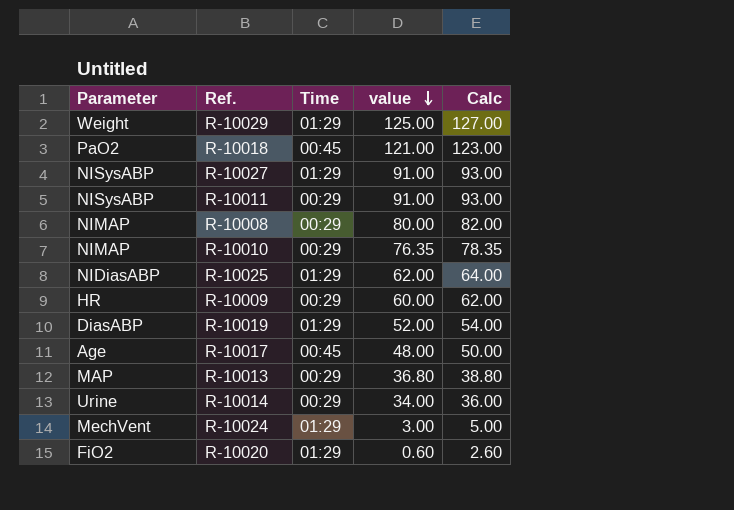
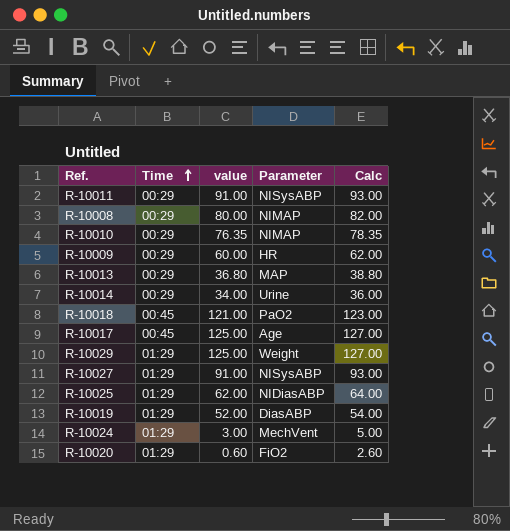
row order: value descending -> Time ascending
column Parameter | position: 1 -> 4
R-10017 | value: 48.00 -> 125.00
R-10017 | Calc: 50.00 -> 127.00

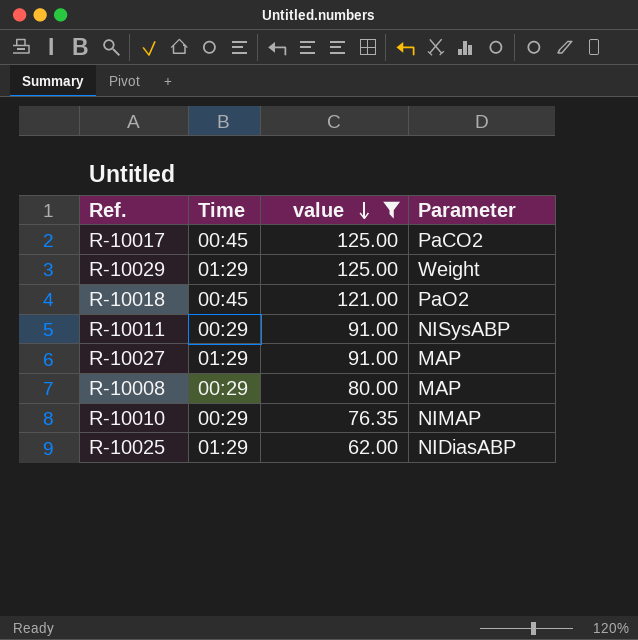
filter: none -> value >= 62.00
row order: Time ascending -> value descending
column Calc | formula: [value] + 2 -> none
R-10017 | Parameter: Age -> PaCO2
R-10027 | Parameter: NISysABP -> MAP
R-10008 | Parameter: NIMAP -> MAP

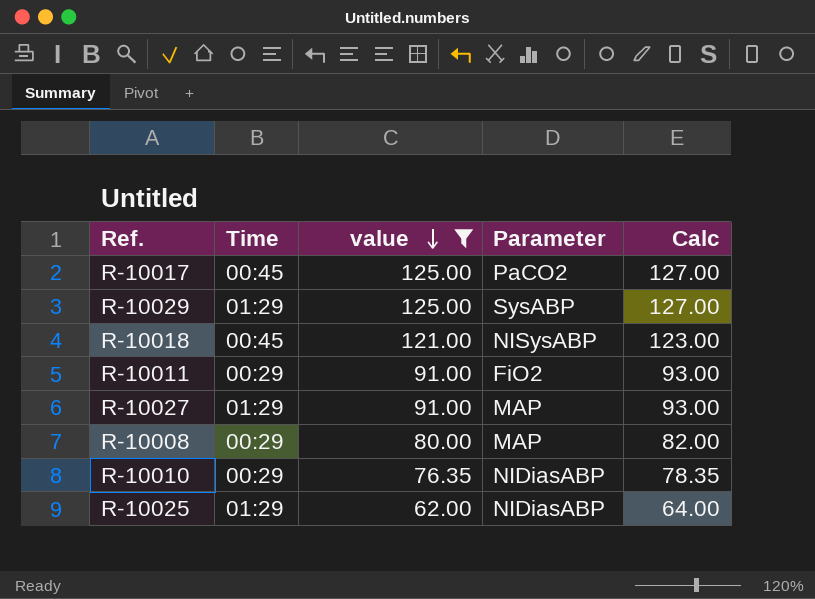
column Calc | formula: none -> [value] + 2
R-10029 | Parameter: Weight -> SysABP
R-10018 | Parameter: PaO2 -> NISysABP
R-10011 | Parameter: NISysABP -> FiO2
R-10010 | Parameter: NIMAP -> NIDiasABP

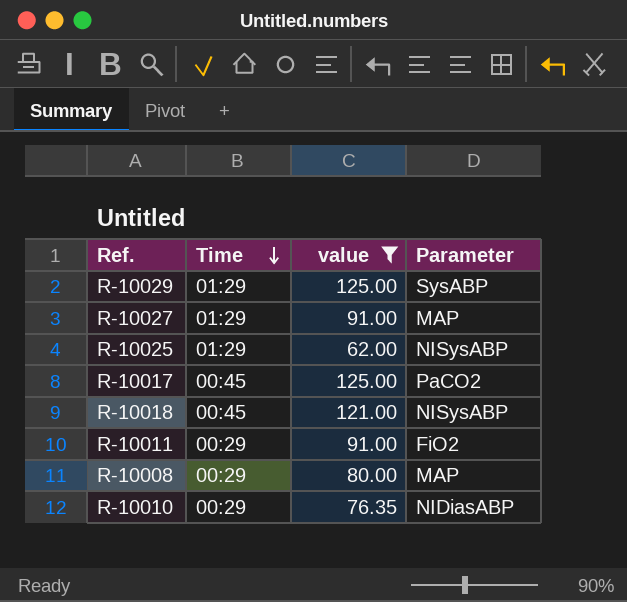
row order: value descending -> Time descending
column Calc | formula: [value] + 2 -> none
R-10025 | Parameter: NIDiasABP -> NISysABP

